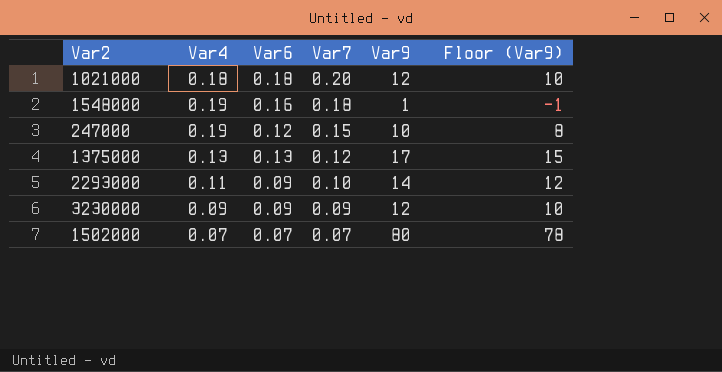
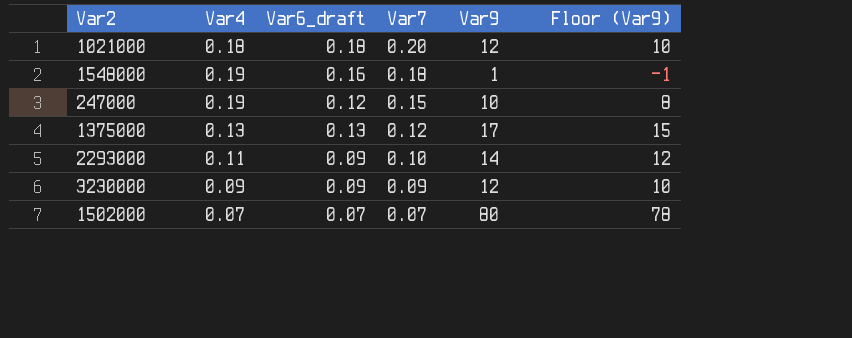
column name: Var6 -> Var6_draft

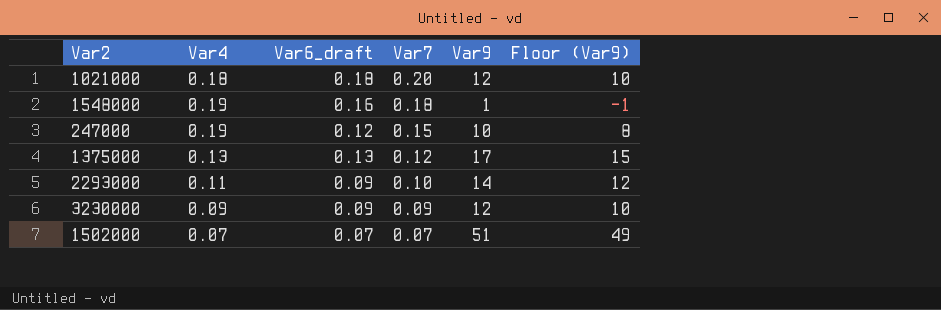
1502000 | Var9: 80 -> 51
1502000 | Floor (Var9): 78 -> 49

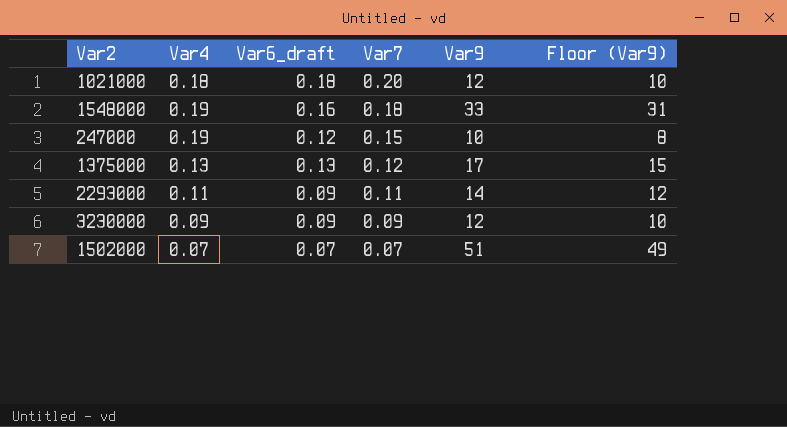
1548000 | Var9: 1 -> 33
1548000 | Floor (Var9): -1 -> 31
2293000 | Var7: 0.10 -> 0.11

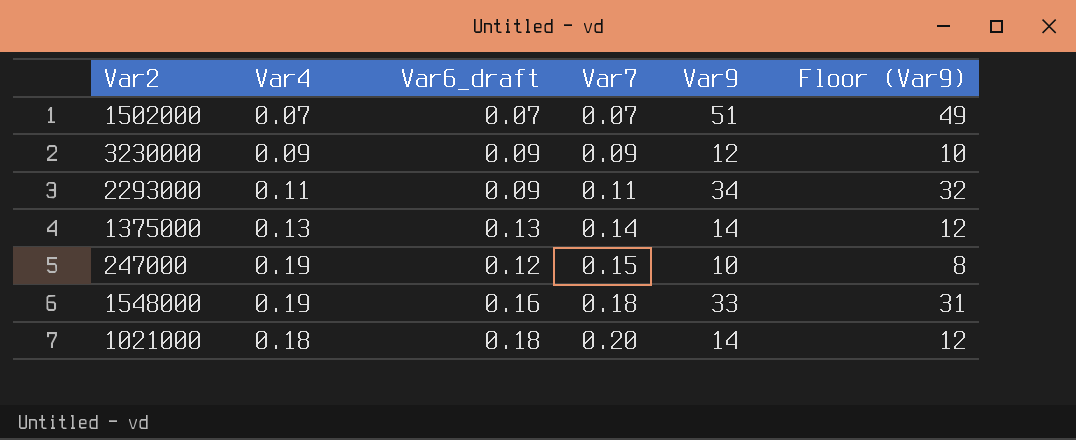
row order: Var7 descending -> Var7 ascending
2293000 | Var9: 14 -> 34
2293000 | Floor (Var9): 12 -> 32
1375000 | Var7: 0.12 -> 0.14
1375000 | Var9: 17 -> 14
1375000 | Floor (Var9): 15 -> 12
1021000 | Var9: 12 -> 14
1021000 | Floor (Var9): 10 -> 12

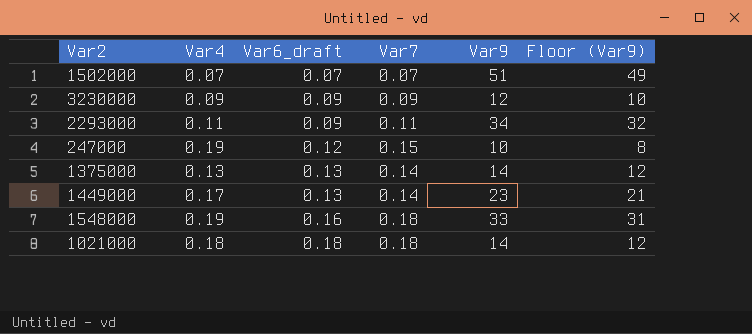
row order: Var7 ascending -> Var6_draft ascending
row 1449000: none -> 0.17 | 0.13 | 0.14 | 23 | 21
1021000 | Var7: 0.20 -> 0.18

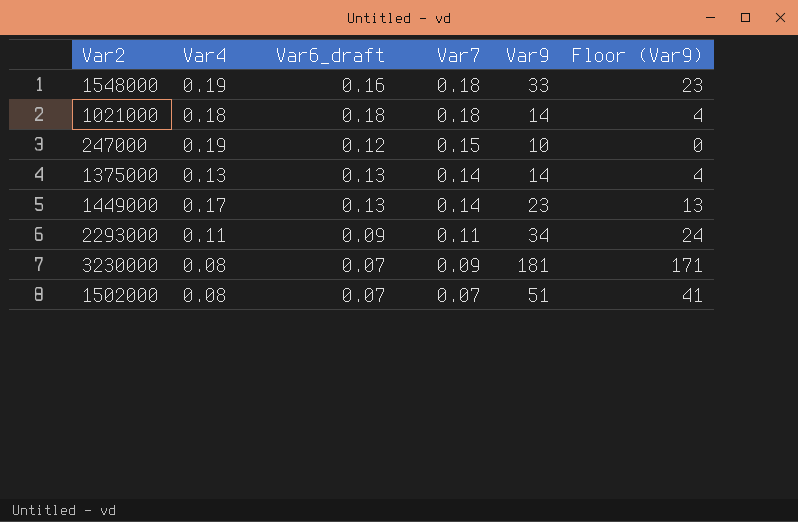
row order: Var6_draft ascending -> Var7 descending
column Floor (Var9) | formula: [Var9] - 2 -> [Var9] - 10
3230000 | Var4: 0.09 -> 0.08
3230000 | Var6_draft: 0.09 -> 0.07
3230000 | Var9: 12 -> 181
1502000 | Var4: 0.07 -> 0.08

